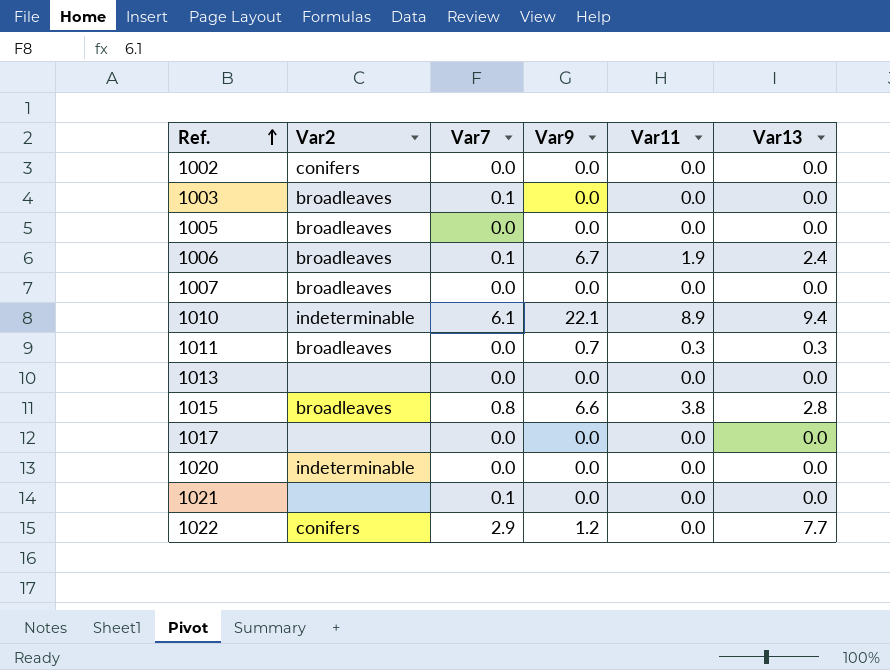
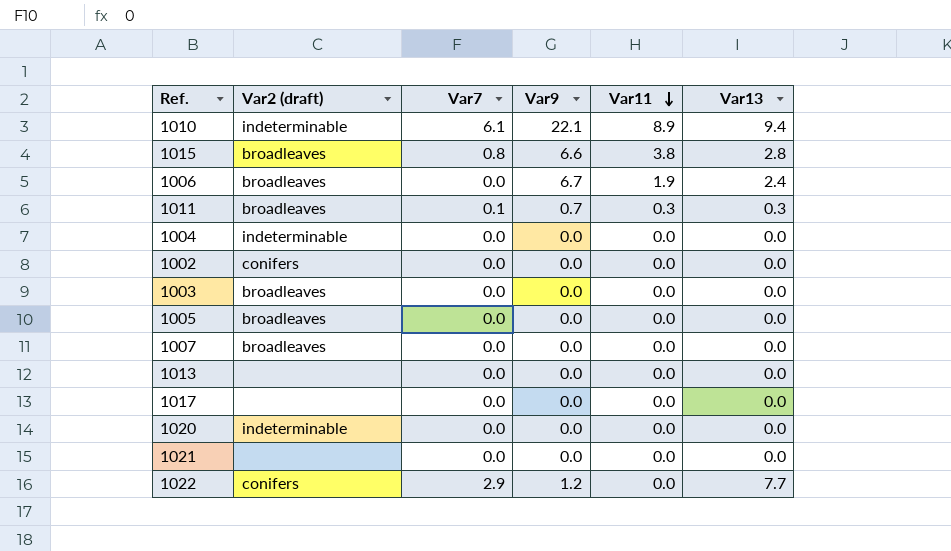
row order: Ref. ascending -> Var11 descending
column name: Var2 -> Var2 (draft)
1006 | Var7: 0.1 -> 0.0
1011 | Var7: 0.0 -> 0.1
row 1004: none -> indeterminable | 0.0 | 0.0 | 0.0 | 0.0
1003 | Var7: 0.1 -> 0.0
1021 | Var7: 0.1 -> 0.0

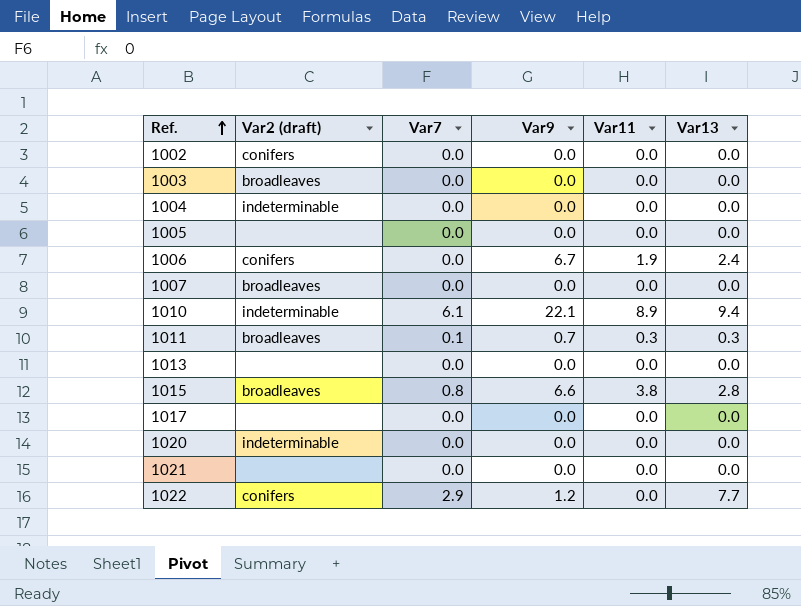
row order: Var11 descending -> Ref. ascending
1005 | Var2 (draft): broadleaves -> none
1006 | Var2 (draft): broadleaves -> conifers

